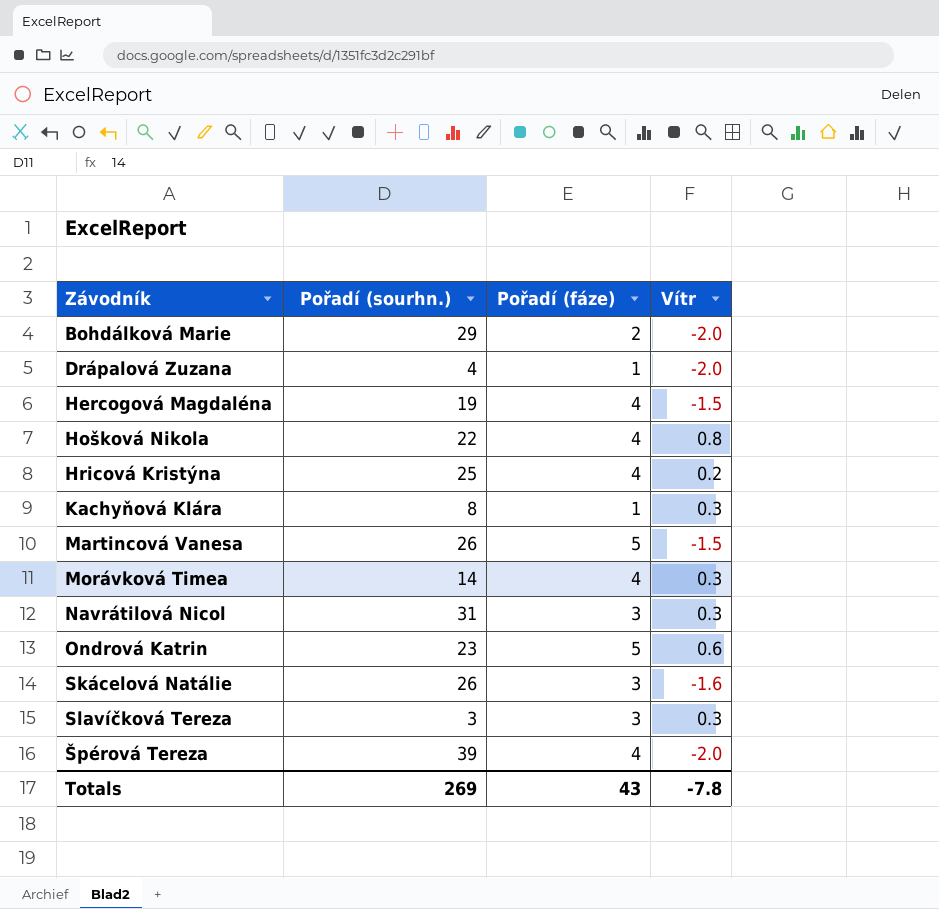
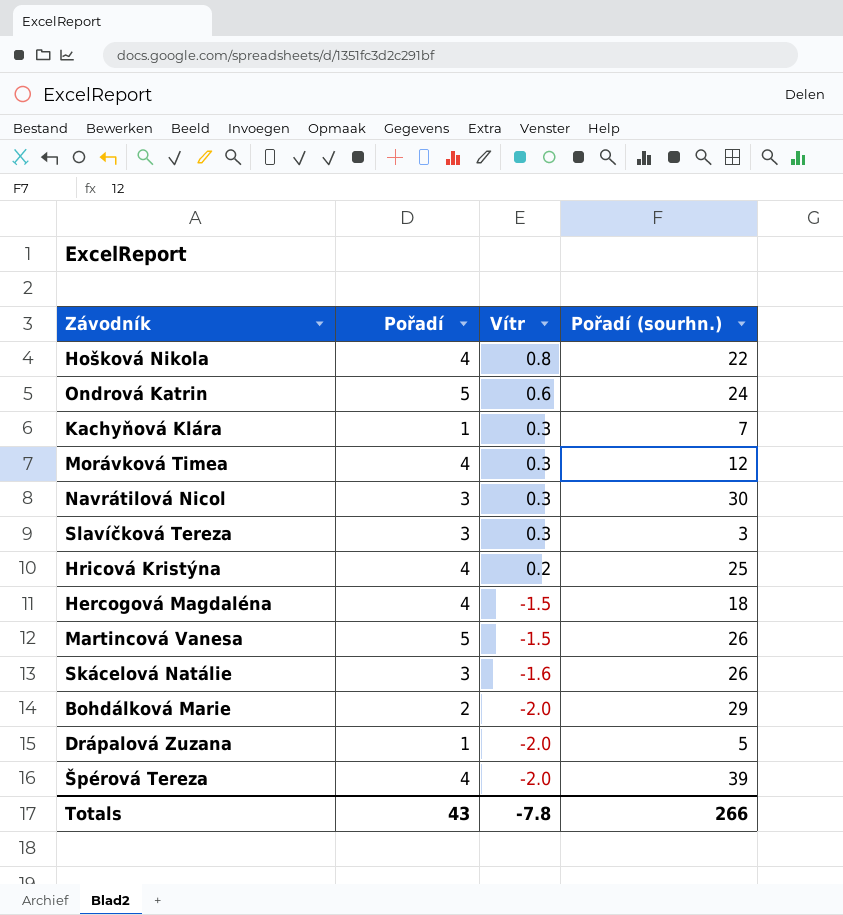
row order: Závodník ascending -> Vítr descending
column name: Pořadí (fáze) -> Pořadí
column Pořadí (sourhn.) | position: 2 -> 4
Ondrová Katrin | Pořadí (sourhn.): 23 -> 24
Kachyňová Klára | Pořadí (sourhn.): 8 -> 7
Morávková Timea | Pořadí (sourhn.): 14 -> 12
Navrátilová Nicol | Pořadí (sourhn.): 31 -> 30
Hercogová Magdaléna | Pořadí (sourhn.): 19 -> 18
Drápalová Zuzana | Pořadí (sourhn.): 4 -> 5
Totals | Pořadí (sourhn.): 269 -> 266

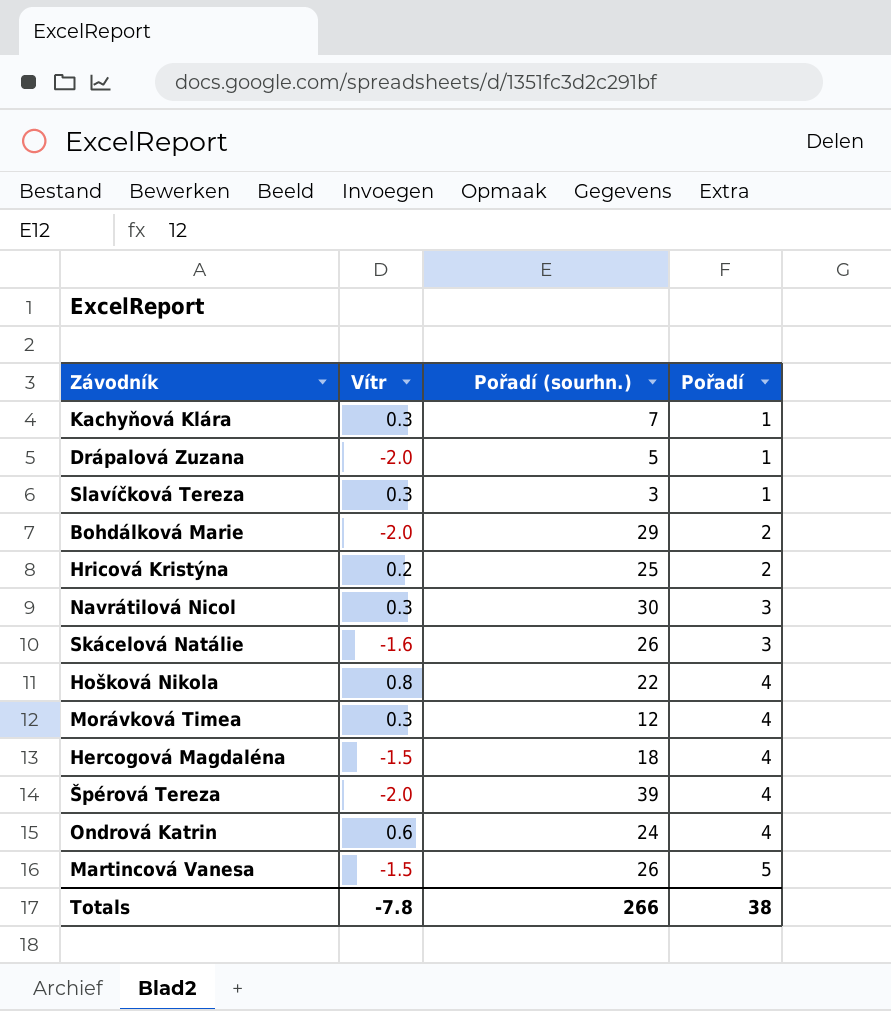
row order: Vítr descending -> Pořadí ascending
column Pořadí | position: 2 -> 4
Slavíčková Tereza | Pořadí: 3 -> 1
Hricová Kristýna | Pořadí: 4 -> 2
Ondrová Katrin | Pořadí: 5 -> 4
Totals | Pořadí: 43 -> 38

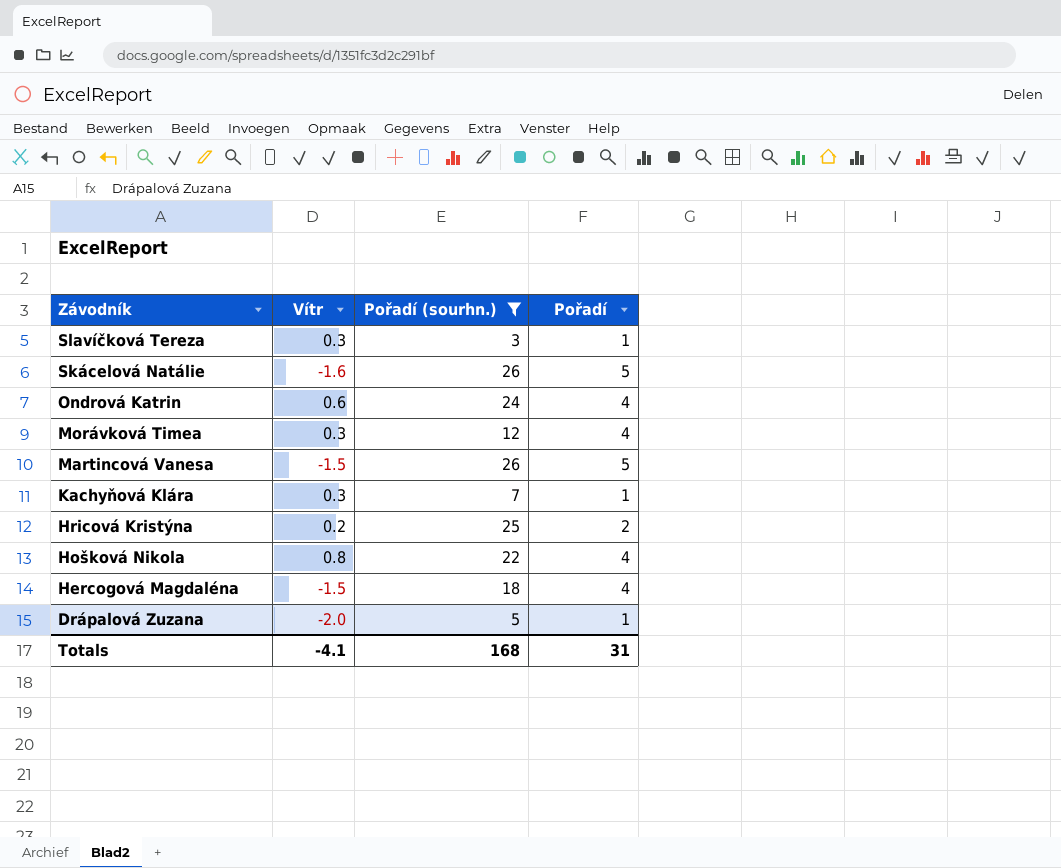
filter: none -> Pořadí (sourhn.) <= 26
row order: Pořadí ascending -> Závodník descending
Skácelová Natálie | Pořadí: 3 -> 5
Totals | Vítr: -7.8 -> -4.1
Totals | Pořadí (sourhn.): 266 -> 168
Totals | Pořadí: 38 -> 31

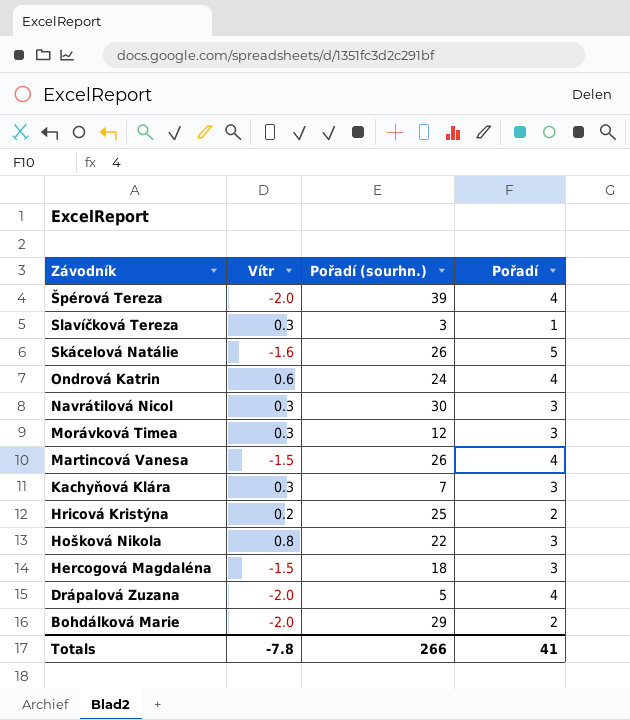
filter: Pořadí (sourhn.) <= 26 -> none
Morávková Timea | Pořadí: 4 -> 3
Martincová Vanesa | Pořadí: 5 -> 4
Kachyňová Klára | Pořadí: 1 -> 3
Hošková Nikola | Pořadí: 4 -> 3
Hercogová Magdaléna | Pořadí: 4 -> 3
Drápalová Zuzana | Pořadí: 1 -> 4
Totals | Vítr: -4.1 -> -7.8
Totals | Pořadí (sourhn.): 168 -> 266
Totals | Pořadí: 31 -> 41

